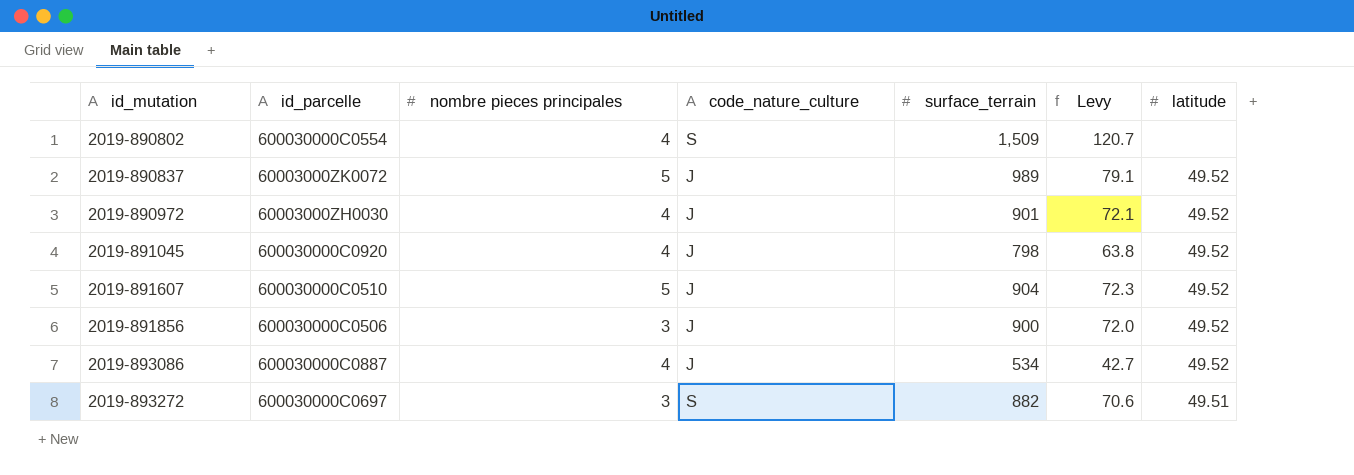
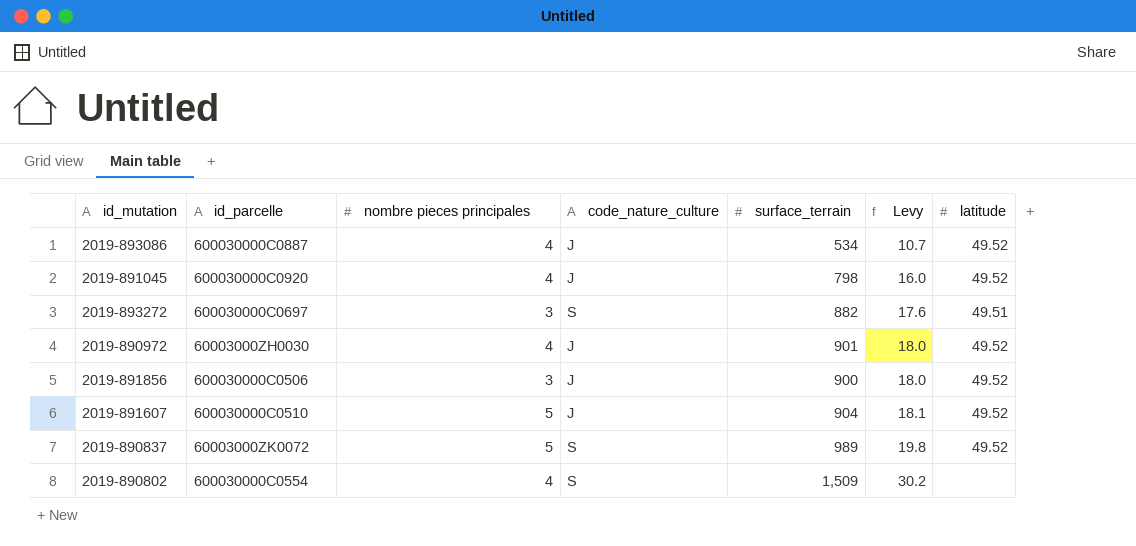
row order: id_mutation ascending -> Levy ascending
column Levy | formula: [surface_terrain] * 0.08 -> [surface_terrain] * 0.02
2019-890837 | code_nature_culture: J -> S

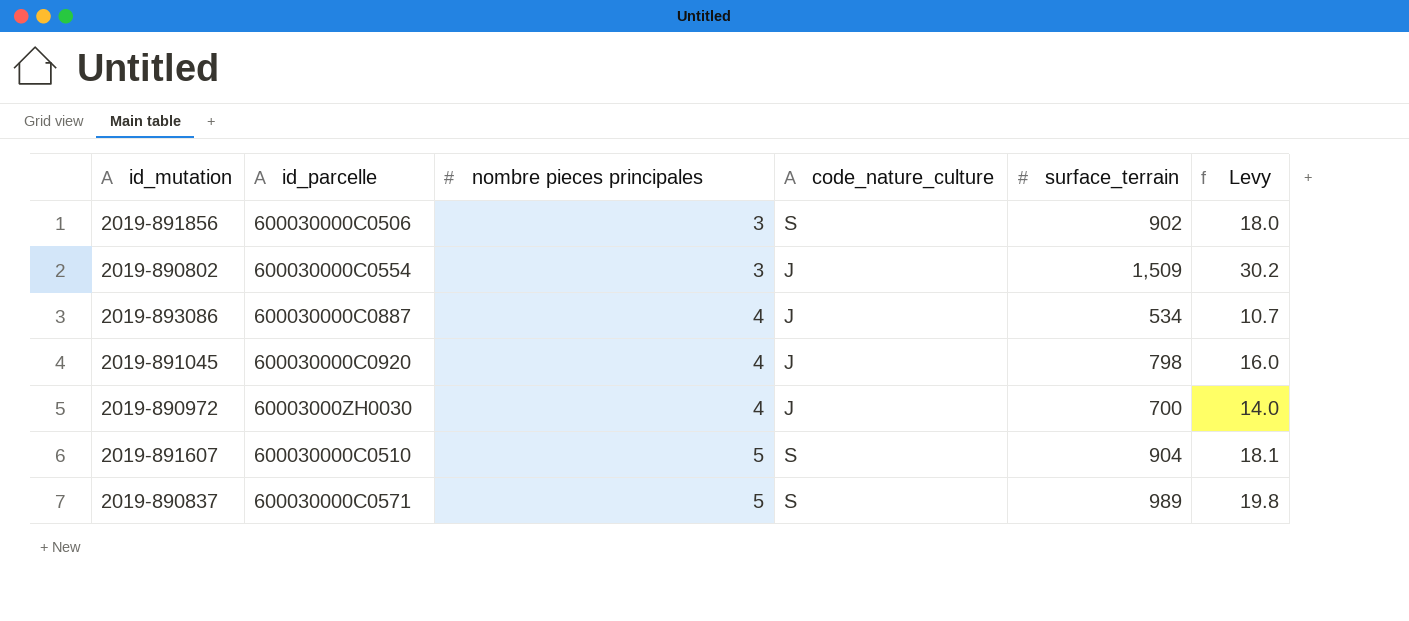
row order: Levy ascending -> nombre pieces principales ascending
column latitude | position: 7 -> none
row 2019-893272: 600030000C0697 | 3 | S | 882 | 17.6 | 49.51 -> none
2019-891856 | code_nature_culture: J -> S
2019-891856 | surface_terrain: 900 -> 902
2019-890802 | nombre pieces principales: 4 -> 3
2019-890802 | code_nature_culture: S -> J
2019-890972 | surface_terrain: 901 -> 700
2019-890972 | Levy: 18.0 -> 14.0
2019-891607 | code_nature_culture: J -> S
2019-890837 | id_parcelle: 60003000ZK0072 -> 600030000C0571

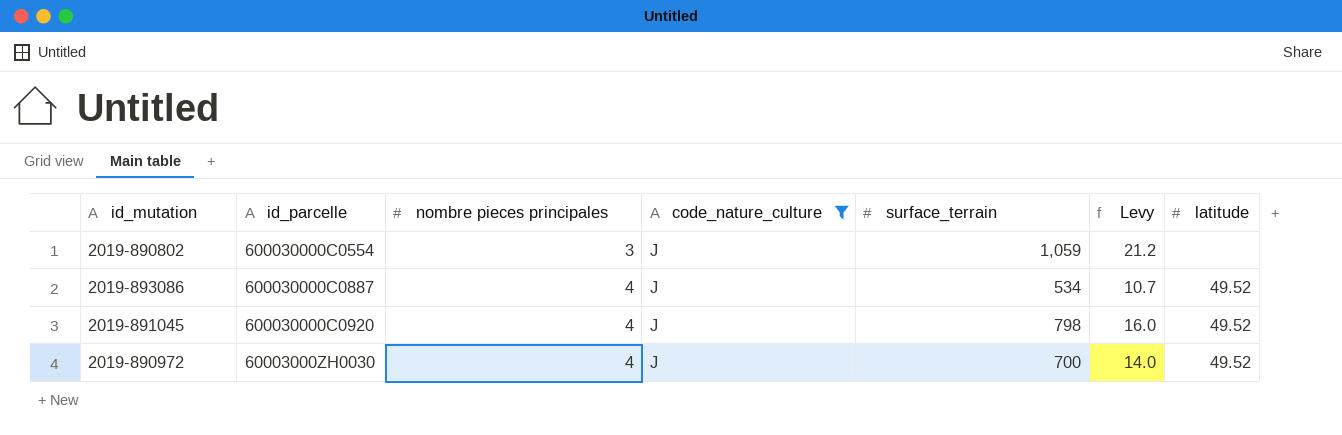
filter: none -> code_nature_culture = J
column latitude | position: none -> 7
2019-890802 | surface_terrain: 1,509 -> 1,059
2019-890802 | Levy: 30.2 -> 21.2

